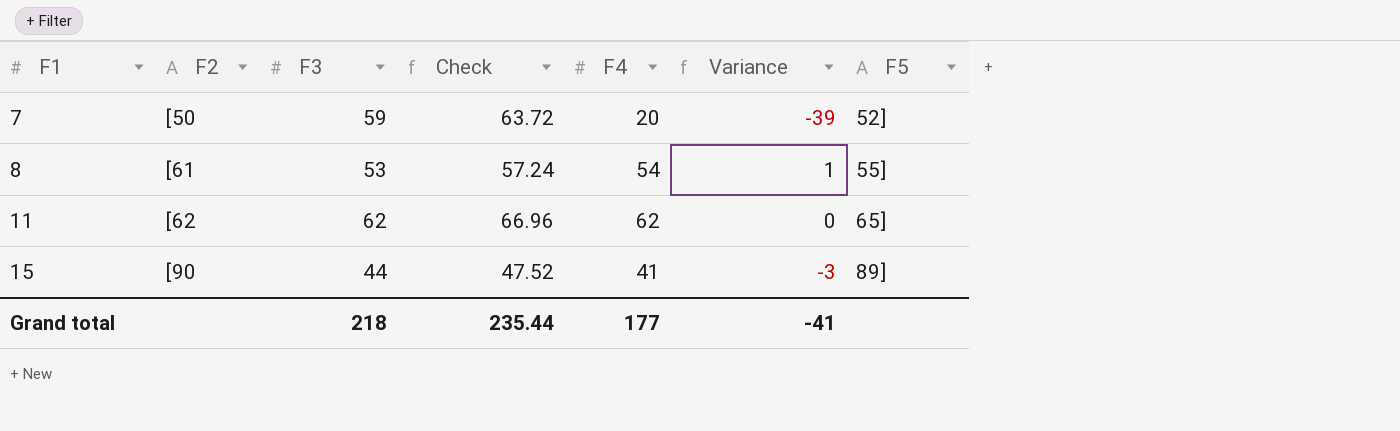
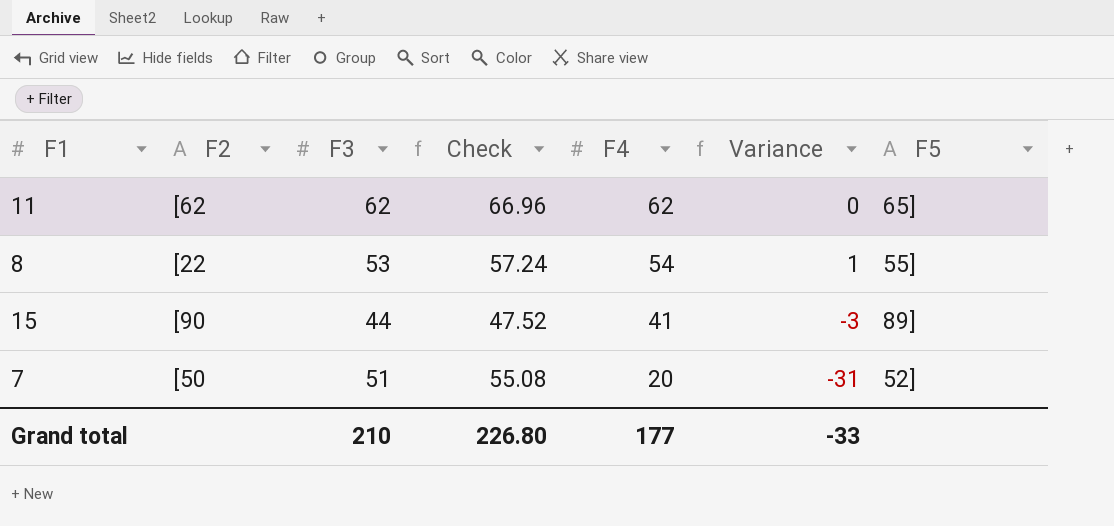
row order: F1 ascending -> F4 descending
8 | F2: [61 -> [22
7 | F3: 59 -> 51
7 | Check: 63.72 -> 55.08
7 | Variance: -39 -> -31
Grand total | F3: 218 -> 210
Grand total | Check: 235.44 -> 226.80
Grand total | Variance: -41 -> -33

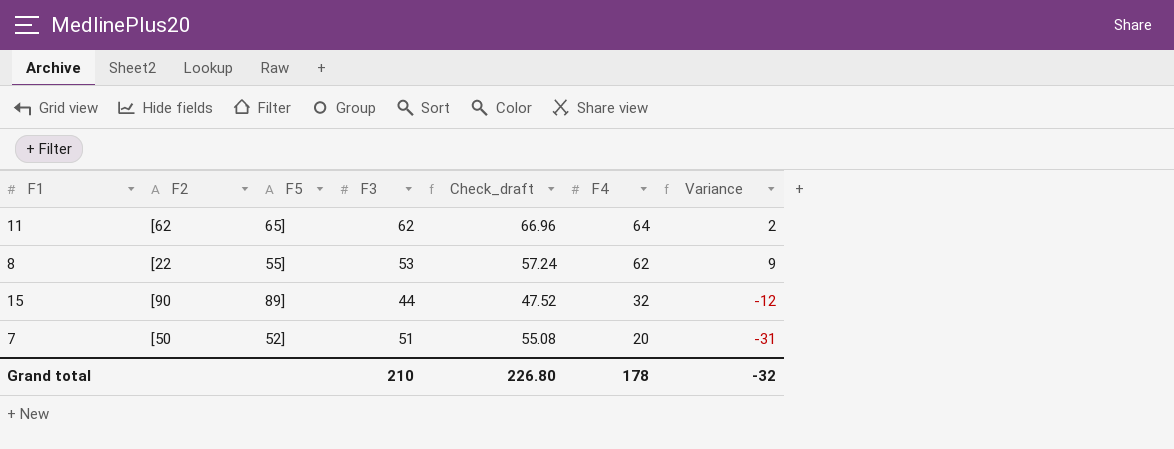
column F5 | position: 7 -> 3
column name: Check -> Check_draft
11 | F4: 62 -> 64
11 | Variance: 0 -> 2
8 | F4: 54 -> 62
8 | Variance: 1 -> 9
15 | F4: 41 -> 32
15 | Variance: -3 -> -12
Grand total | F4: 177 -> 178
Grand total | Variance: -33 -> -32

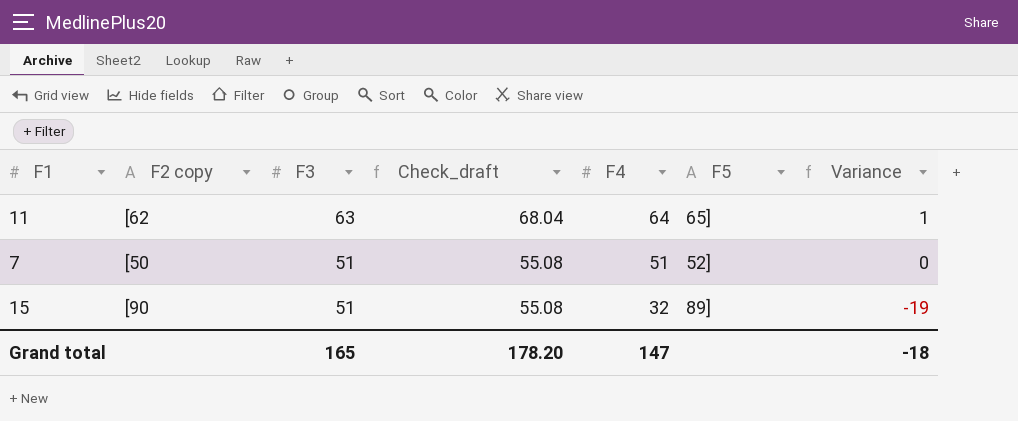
row order: F4 descending -> F3 descending
column name: F2 -> F2 copy
column F5 | position: 3 -> 6
row 8: [22 | 55] | 53 | 57.24 | 62 | 9 -> none
11 | F3: 62 -> 63
11 | Check_draft: 66.96 -> 68.04
11 | Variance: 2 -> 1
7 | F4: 20 -> 51
7 | Variance: -31 -> 0
15 | F3: 44 -> 51
15 | Check_draft: 47.52 -> 55.08
15 | Variance: -12 -> -19
Grand total | F3: 210 -> 165
Grand total | Check_draft: 226.80 -> 178.20
Grand total | F4: 178 -> 147
Grand total | Variance: -32 -> -18

